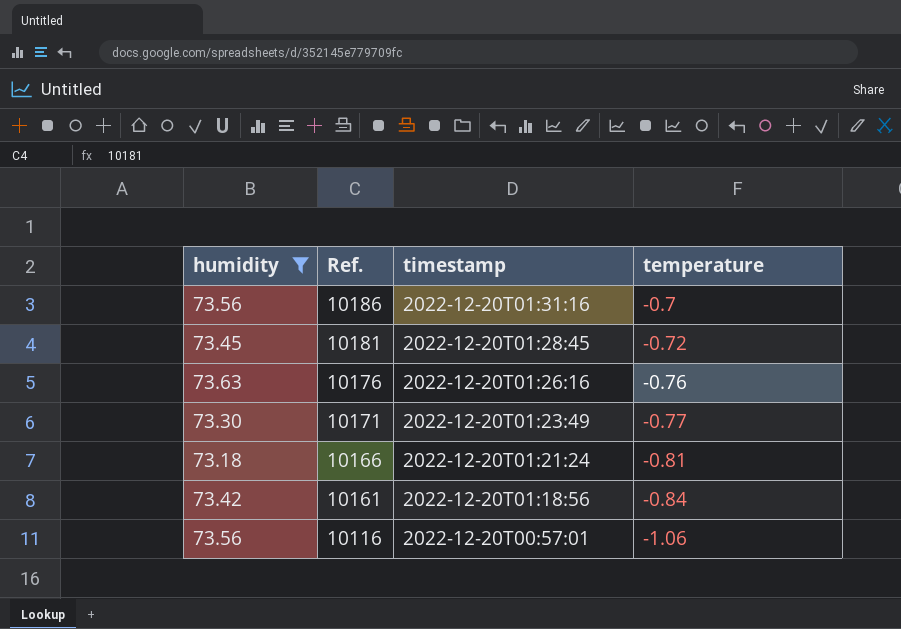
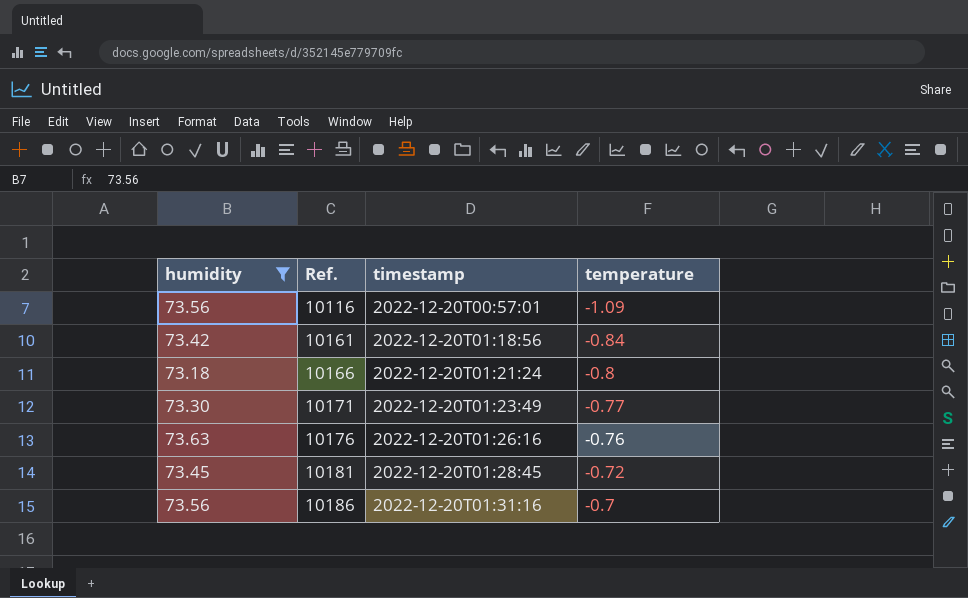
row order: Ref. descending -> Ref. ascending
10116 | temperature: -1.06 -> -1.09
10166 | temperature: -0.81 -> -0.8

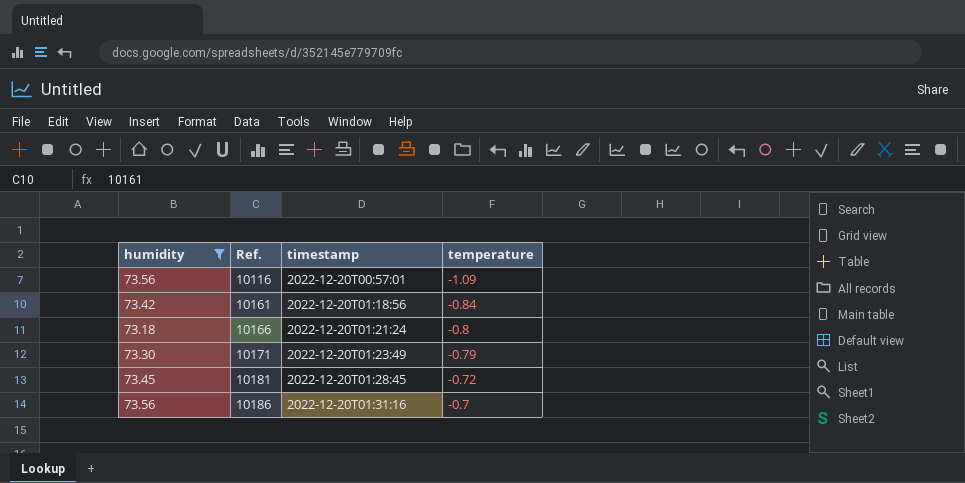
row 10176: 73.63 | 2022-12-20T01:26:16 | -0.76 -> none
10171 | temperature: -0.77 -> -0.79

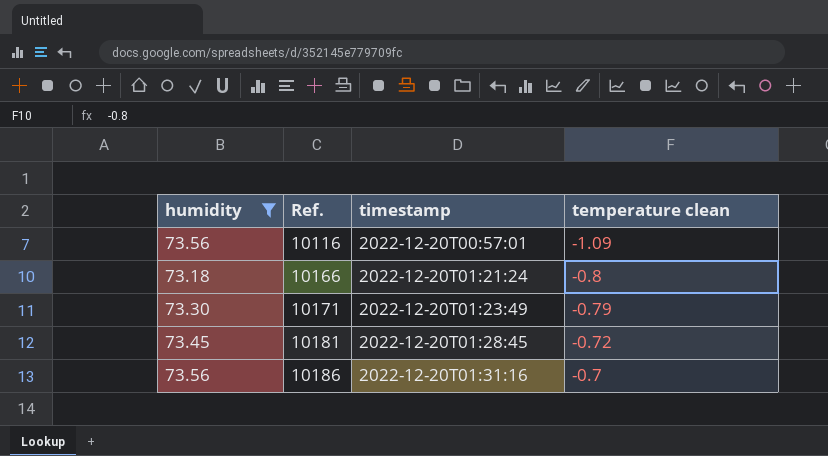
column name: temperature -> temperature clean
row 10161: 73.42 | 2022-12-20T01:18:56 | -0.84 -> none

